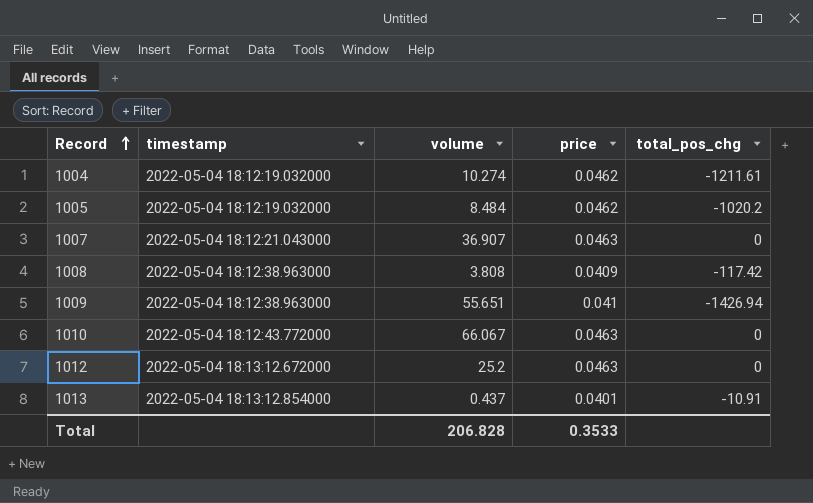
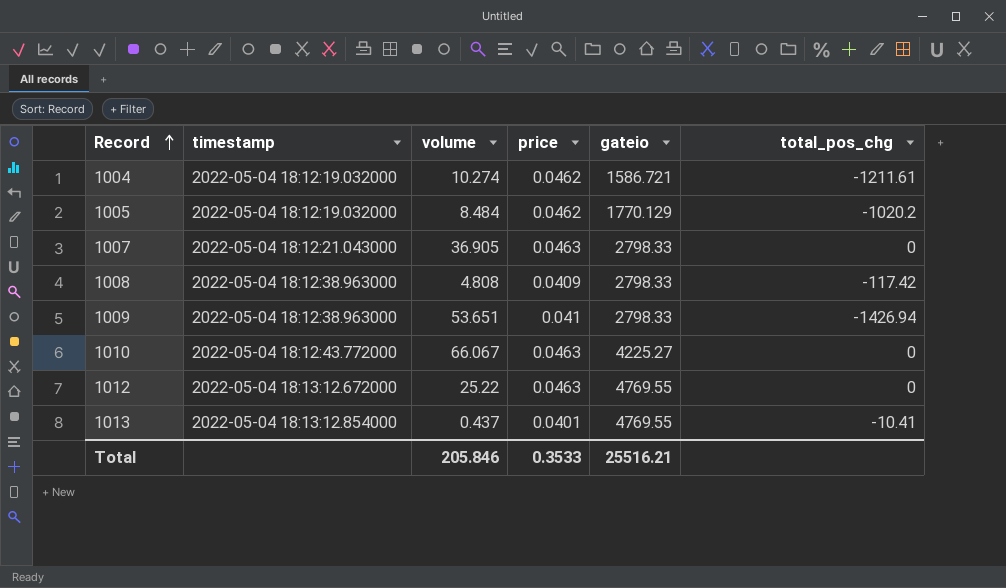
column gateio | position: none -> 5
1007 | volume: 36.907 -> 36.905
1008 | volume: 3.808 -> 4.808
1009 | volume: 55.651 -> 53.651
1012 | volume: 25.2 -> 25.22
1013 | total_pos_chg: -10.91 -> -10.41
Total | volume: 206.828 -> 205.846

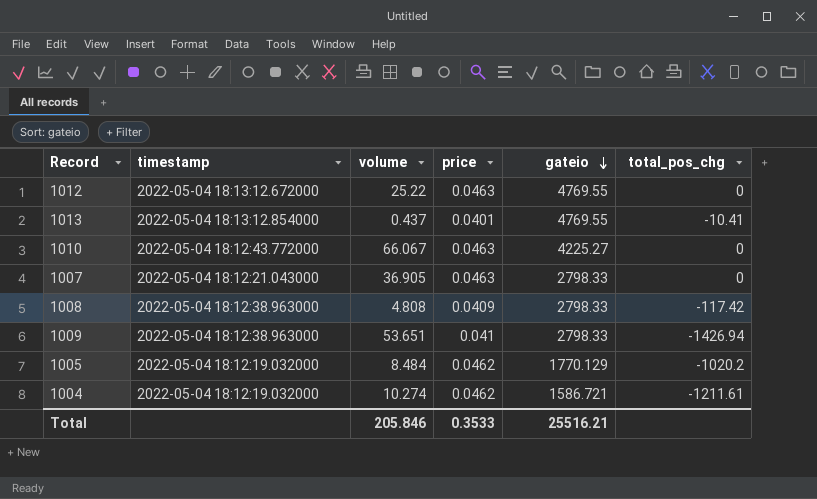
row order: Record ascending -> gateio descending

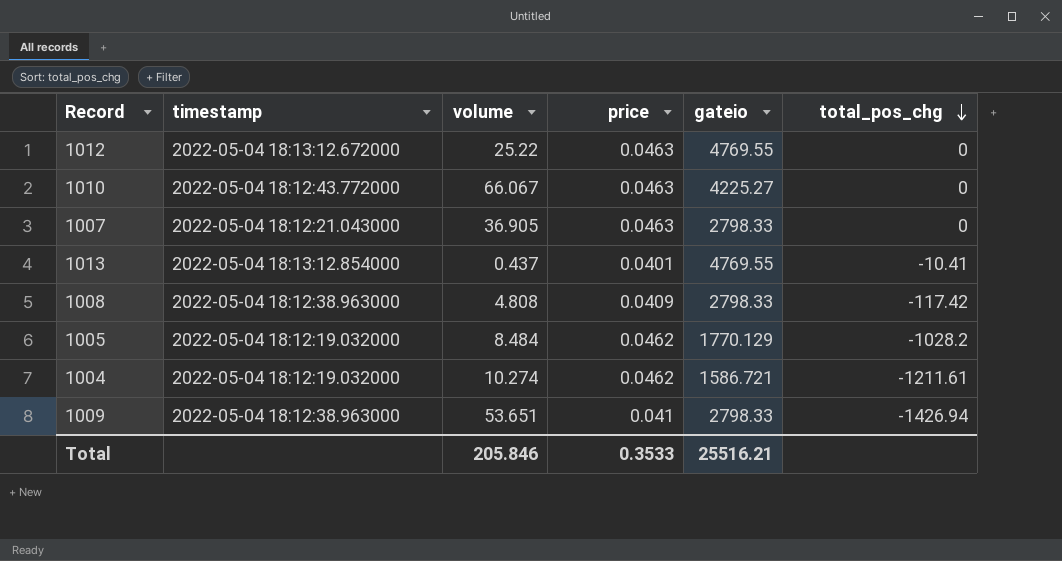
row order: gateio descending -> total_pos_chg descending
1005 | total_pos_chg: -1020.2 -> -1028.2

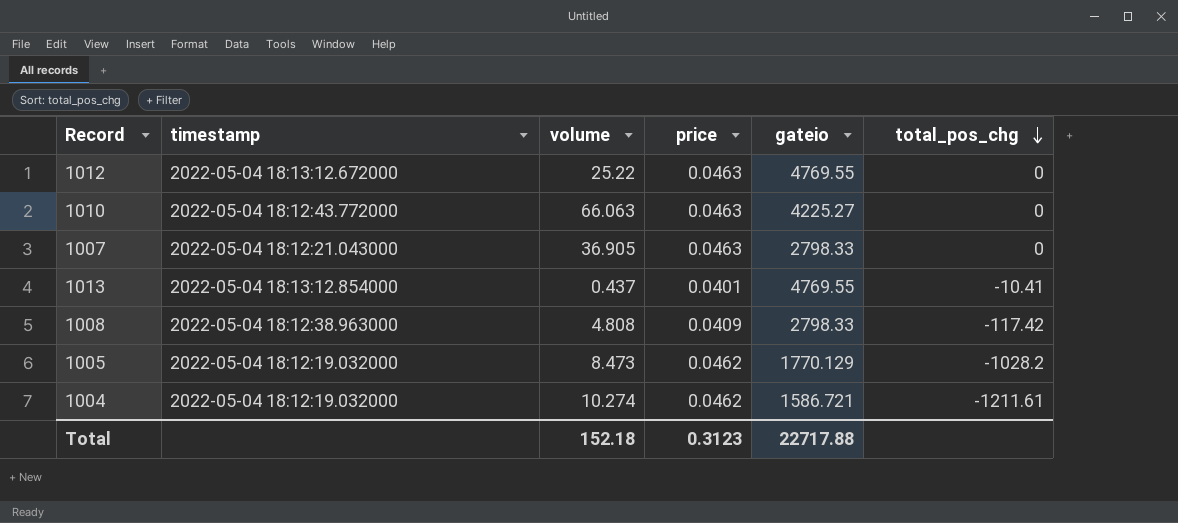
row 1009: 2022-05-04 18:12:38.963000 | 53.651 | 0.041 | 2798.33 | -1426.94 -> none
1010 | volume: 66.067 -> 66.063
1005 | volume: 8.484 -> 8.473
Total | volume: 205.846 -> 152.18
Total | price: 0.3533 -> 0.3123
Total | gateio: 25516.21 -> 22717.88

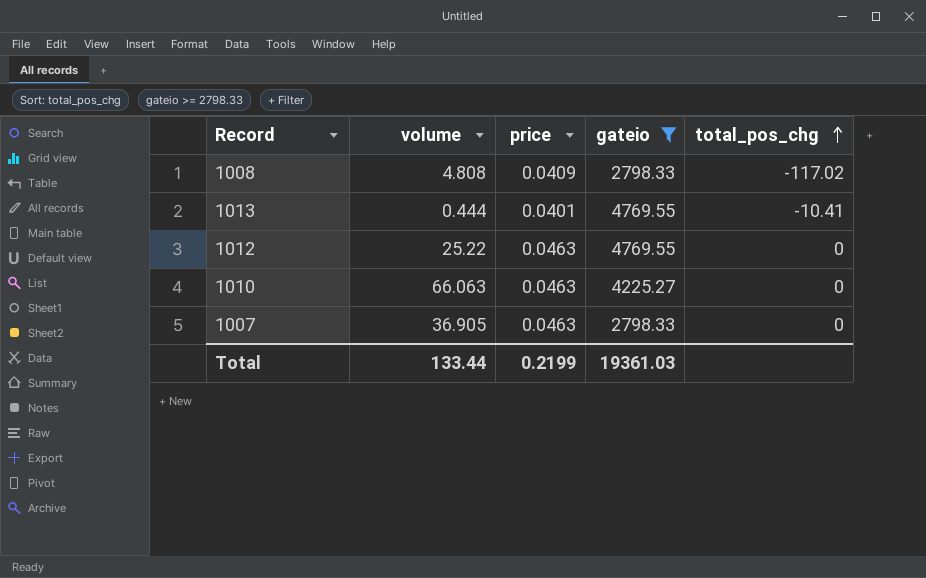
filter: none -> gateio >= 2798.33
row order: total_pos_chg descending -> total_pos_chg ascending
column timestamp | position: 2 -> none
1008 | total_pos_chg: -117.42 -> -117.02
1013 | volume: 0.437 -> 0.444
Total | volume: 152.18 -> 133.44
Total | price: 0.3123 -> 0.2199
Total | gateio: 22717.88 -> 19361.03

